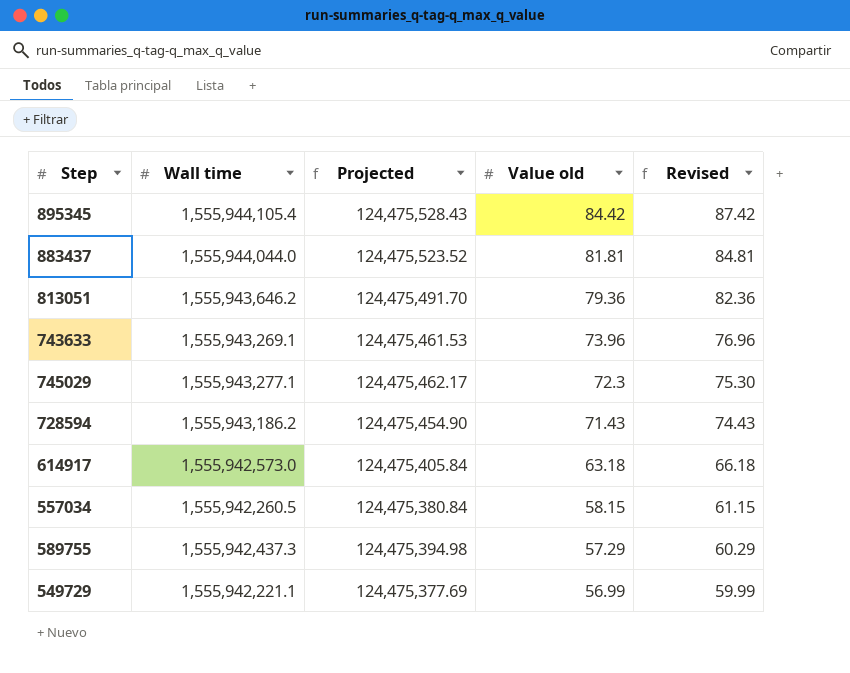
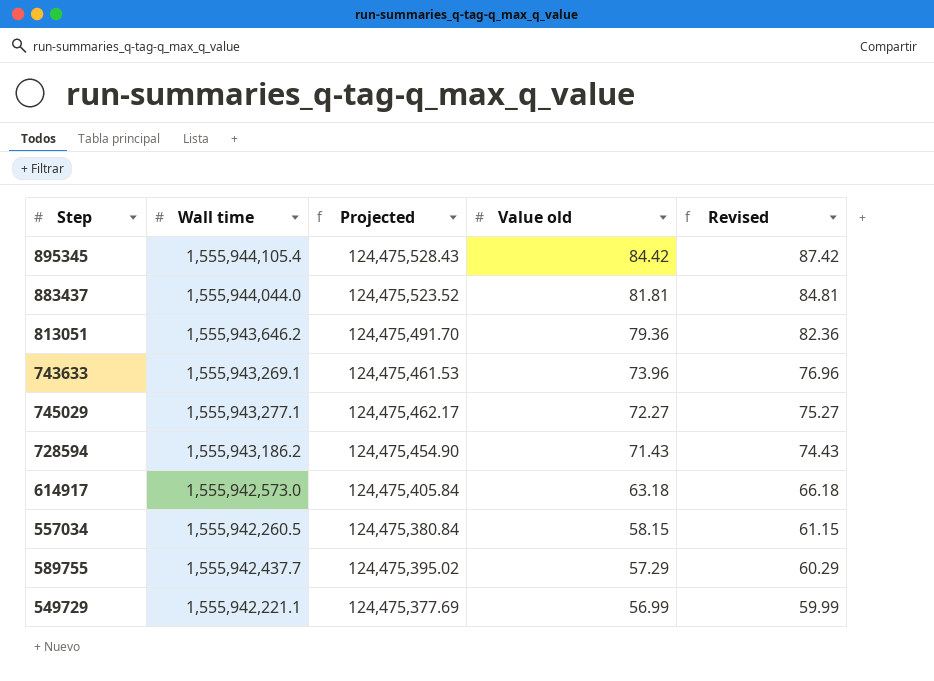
745029 | Value old: 72.3 -> 72.27
745029 | Revised: 75.30 -> 75.27
589755 | Wall time: 1,555,942,437.3 -> 1,555,942,437.7
589755 | Projected: 124,475,394.98 -> 124,475,395.02

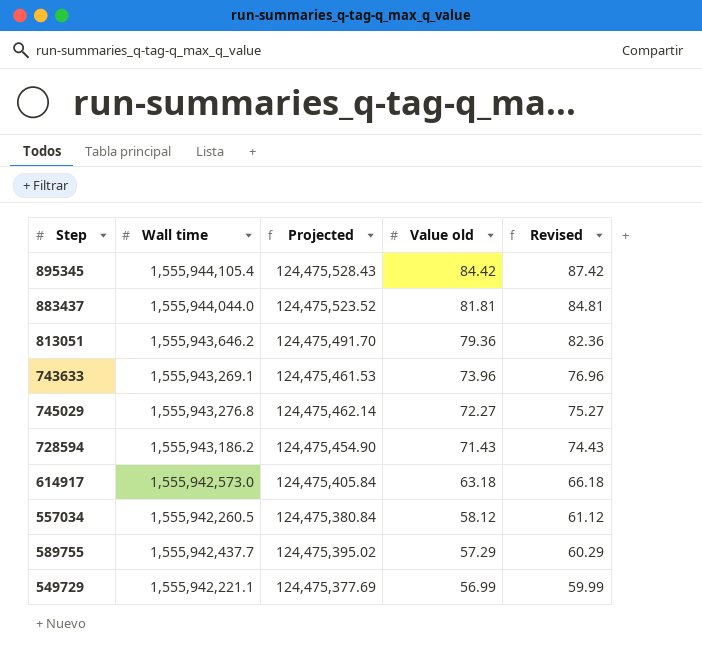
745029 | Wall time: 1,555,943,277.1 -> 1,555,943,276.8
745029 | Projected: 124,475,462.17 -> 124,475,462.14
557034 | Value old: 58.15 -> 58.12
557034 | Revised: 61.15 -> 61.12

